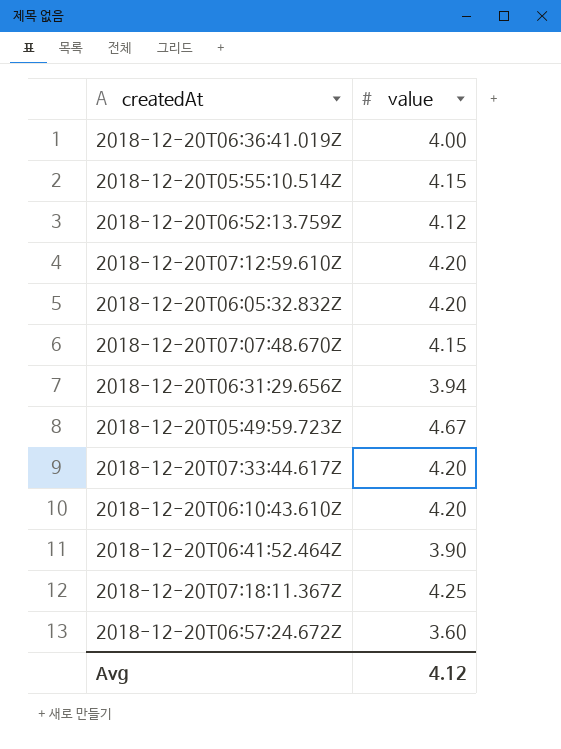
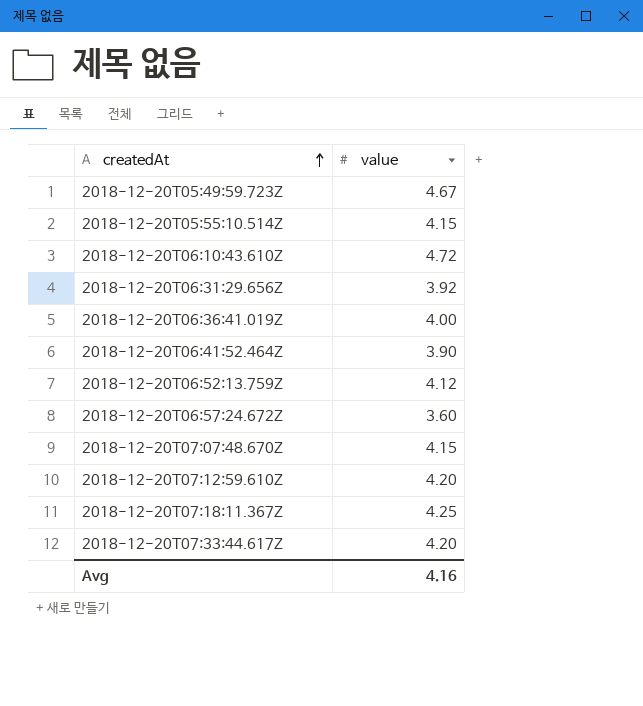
row order: none -> createdAt ascending
row 2018-12-20T06:05:32.832Z: 4.20 -> none
2018-12-20T06:10:43.610Z | value: 4.20 -> 4.72
2018-12-20T06:31:29.656Z | value: 3.94 -> 3.92
Avg | value: 4.12 -> 4.16

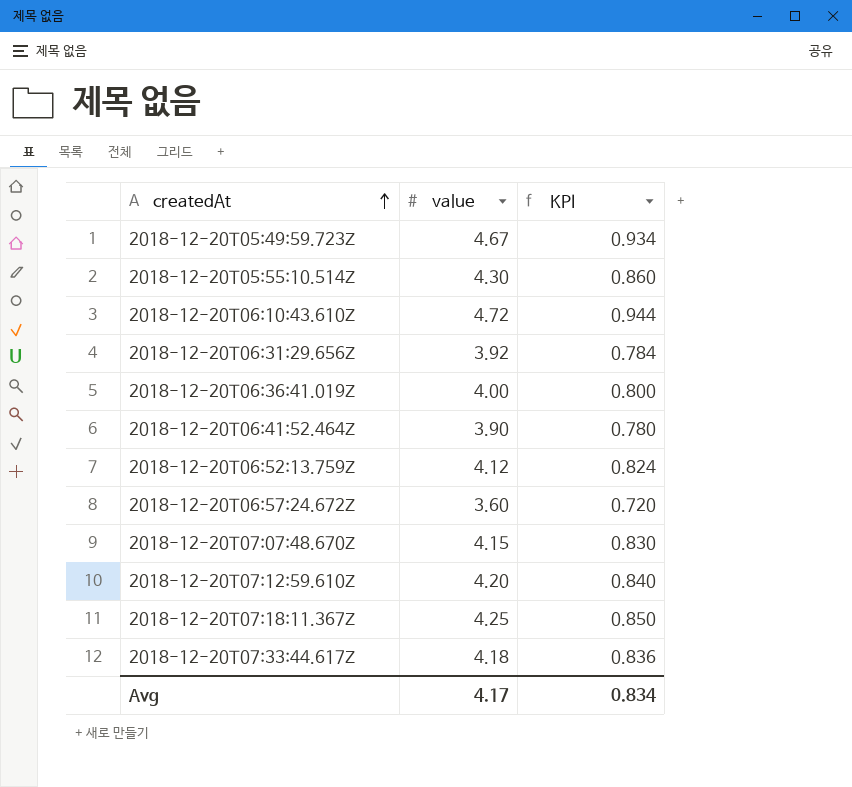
column KPI | formula: none -> [value] * 0.2
2018-12-20T05:55:10.514Z | value: 4.15 -> 4.30
2018-12-20T07:33:44.617Z | value: 4.20 -> 4.18
Avg | value: 4.16 -> 4.17

